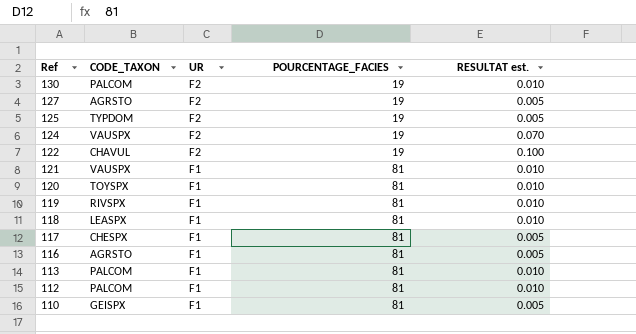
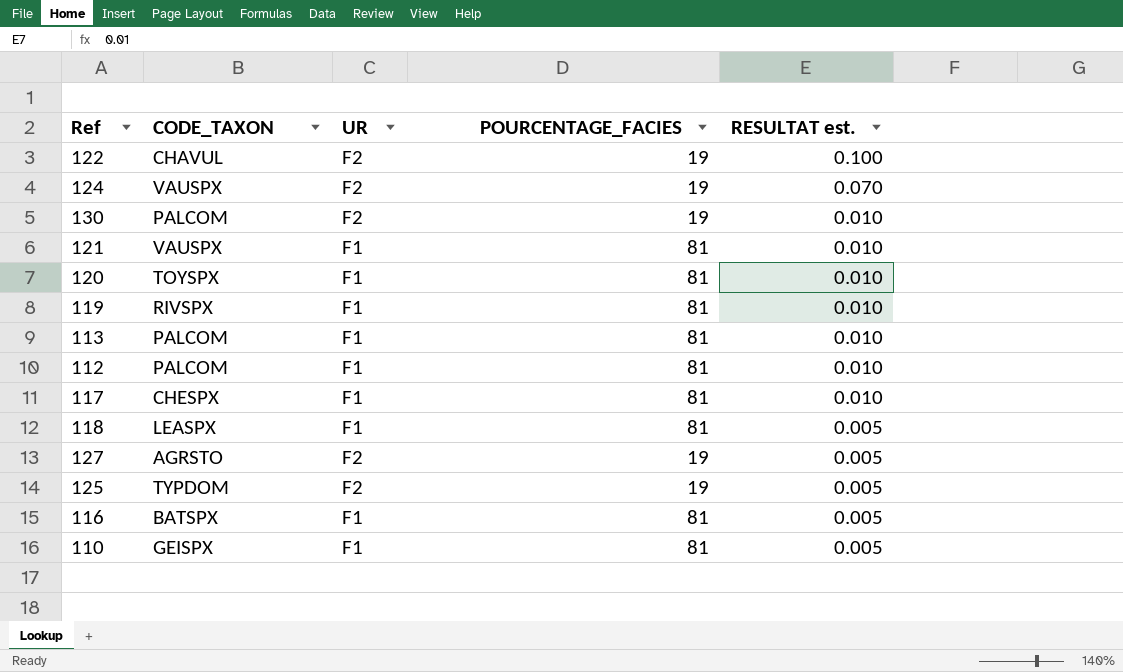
row order: Ref descending -> RESULTAT est. descending
117 | RESULTAT est.: 0.005 -> 0.010
118 | RESULTAT est.: 0.010 -> 0.005
116 | CODE_TAXON: AGRSTO -> BATSPX

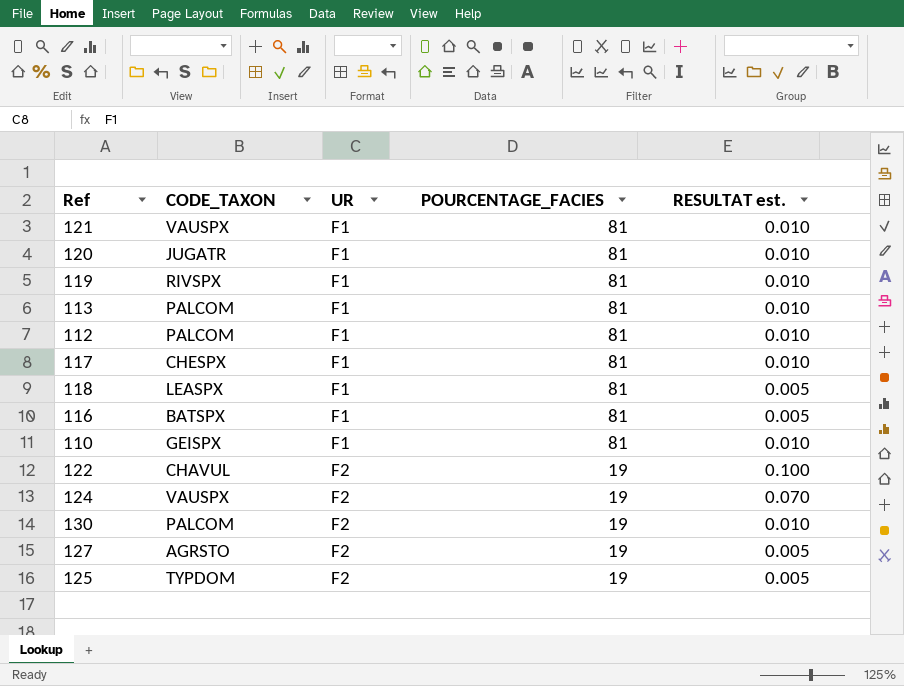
row order: RESULTAT est. descending -> UR ascending
120 | CODE_TAXON: TOYSPX -> JUGATR
110 | RESULTAT est.: 0.005 -> 0.010

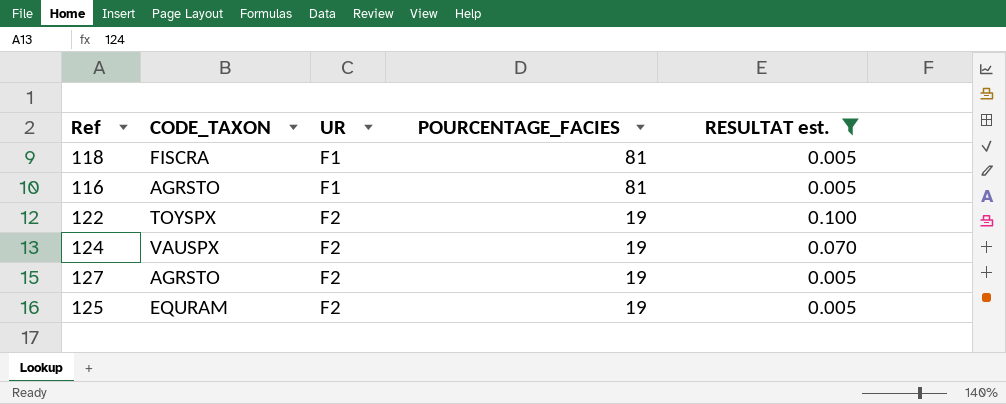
filter: none -> RESULTAT est. != 0.010
118 | CODE_TAXON: LEASPX -> FISCRA
116 | CODE_TAXON: BATSPX -> AGRSTO
122 | CODE_TAXON: CHAVUL -> TOYSPX
125 | CODE_TAXON: TYPDOM -> EQURAM

